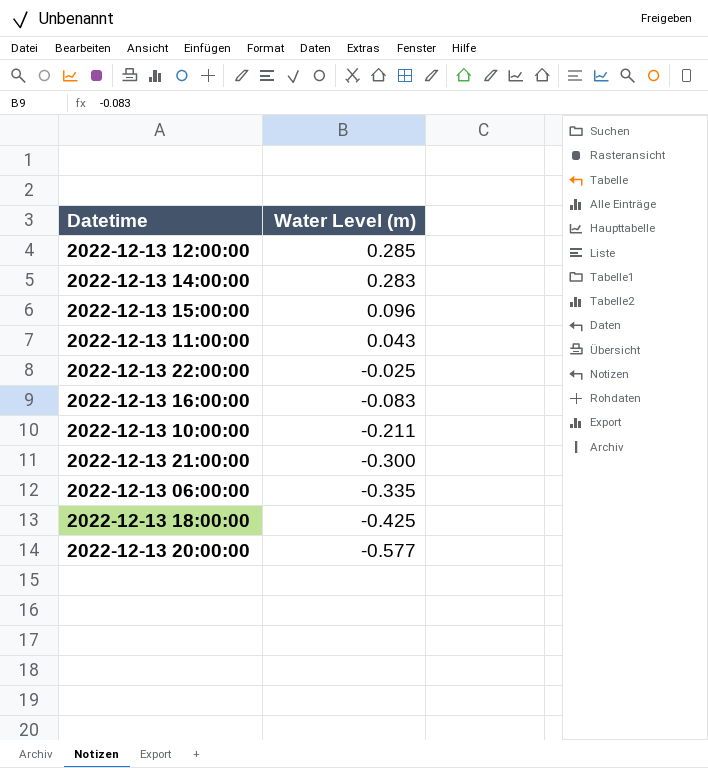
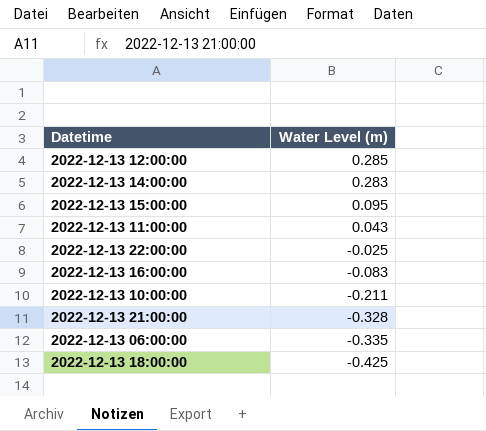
row 2022-12-13 20:00:00: -0.577 -> none
2022-12-13 15:00:00 | Water Level (m): 0.096 -> 0.095
2022-12-13 21:00:00 | Water Level (m): -0.300 -> -0.328

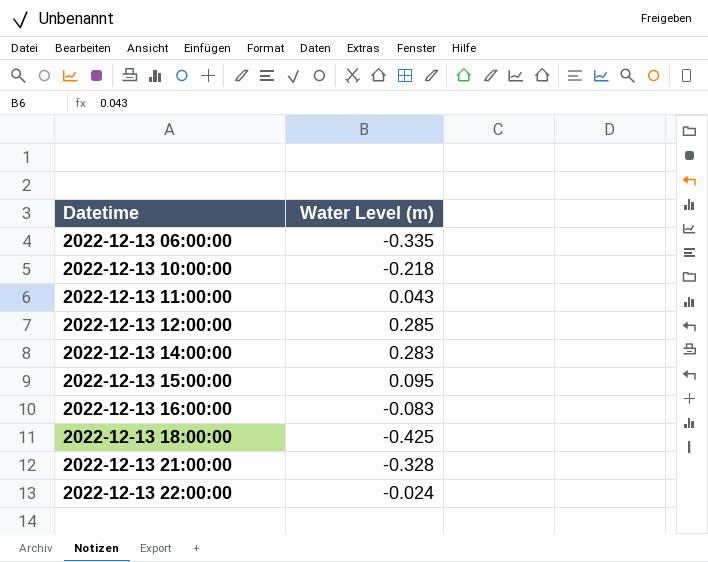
row order: Water Level (m) descending -> Datetime ascending
2022-12-13 10:00:00 | Water Level (m): -0.211 -> -0.218
2022-12-13 22:00:00 | Water Level (m): -0.025 -> -0.024

